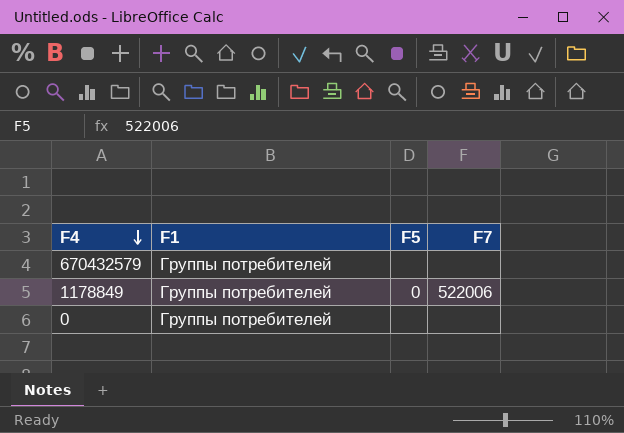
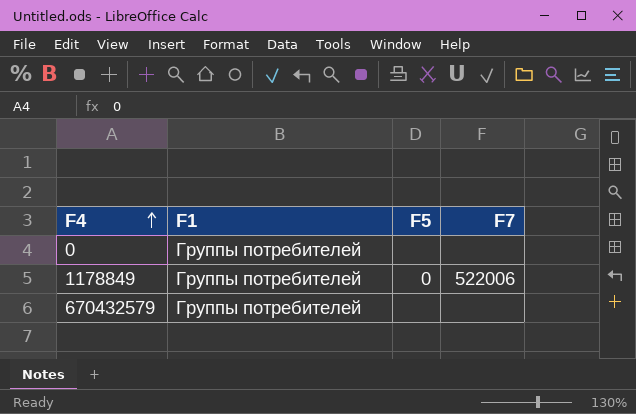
row order: F4 descending -> F4 ascending

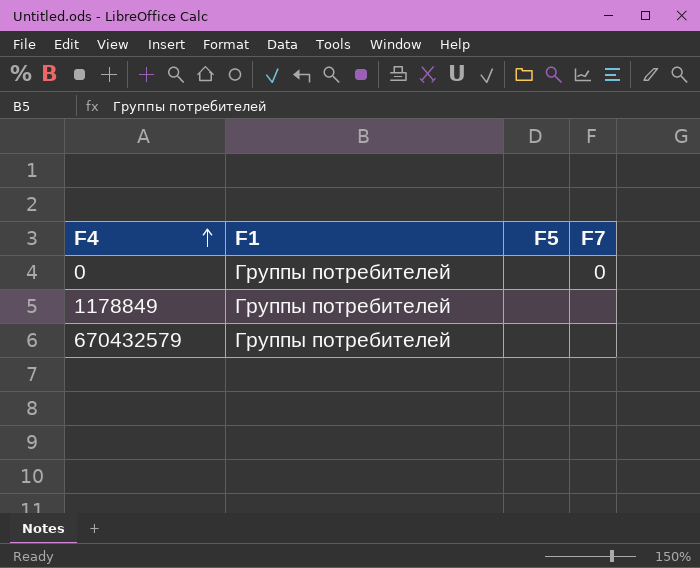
0 | F7: none -> 0
1178849 | F5: 0 -> none
1178849 | F7: 522006 -> none

